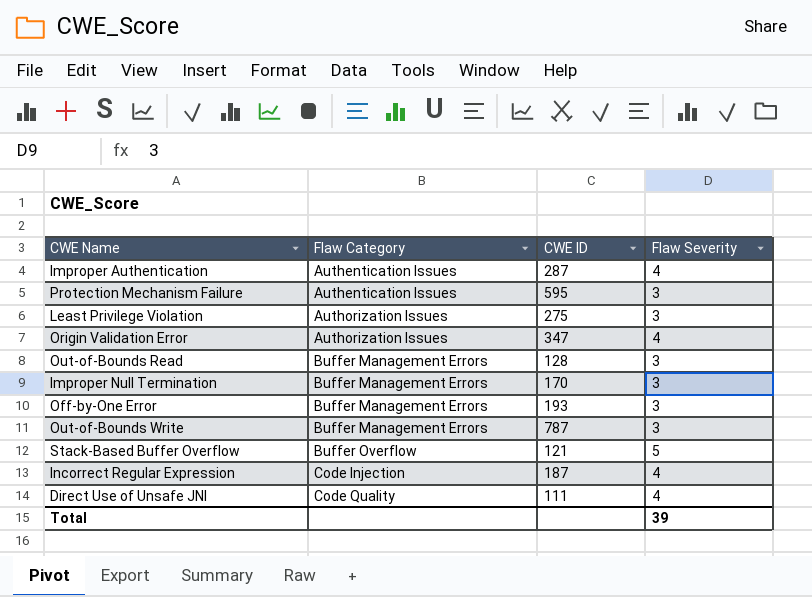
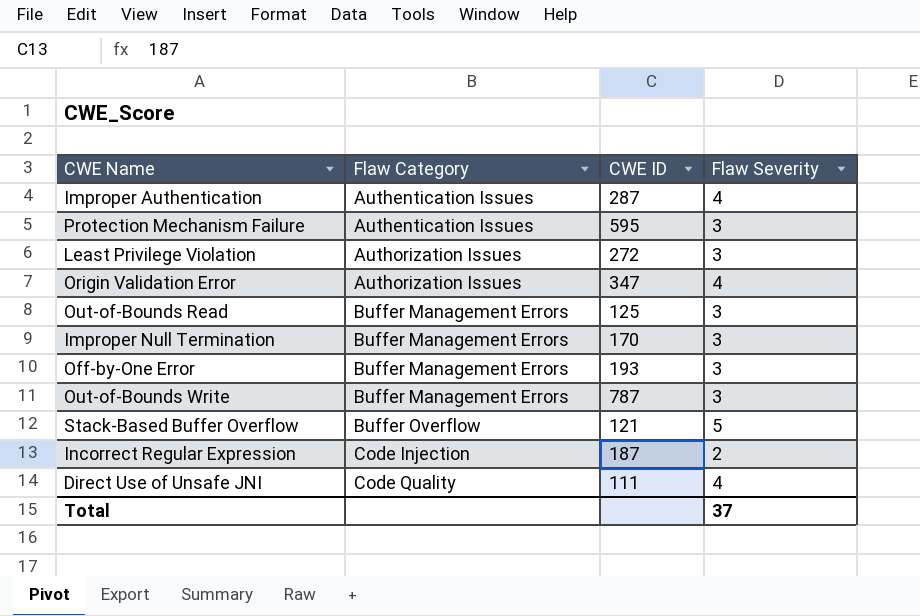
Least Privilege Violation | CWE ID: 275 -> 272
Out-of-Bounds Read | CWE ID: 128 -> 125
Incorrect Regular Expression | Flaw Severity: 4 -> 2
Total | Flaw Severity: 39 -> 37

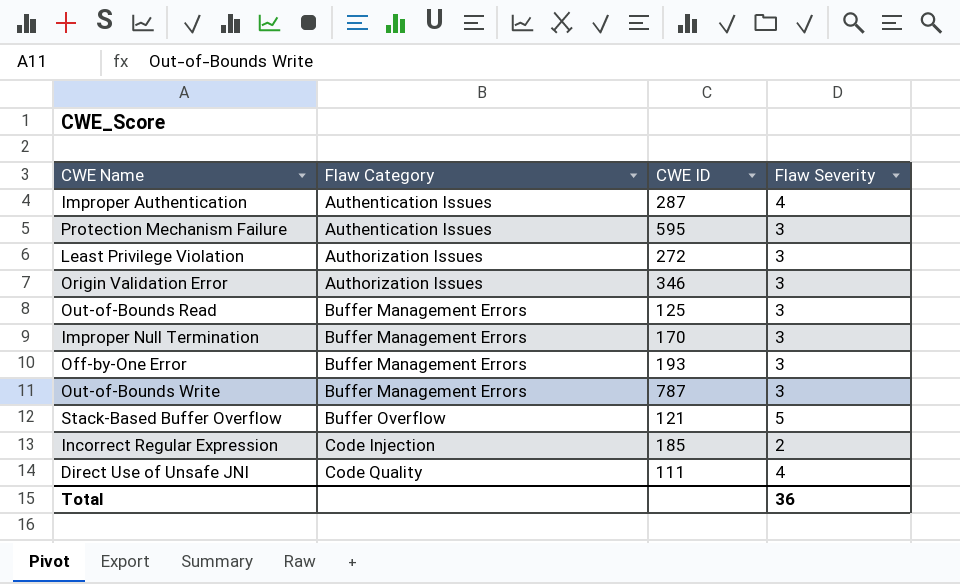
Origin Validation Error | CWE ID: 347 -> 346
Origin Validation Error | Flaw Severity: 4 -> 3
Incorrect Regular Expression | CWE ID: 187 -> 185
Total | Flaw Severity: 37 -> 36

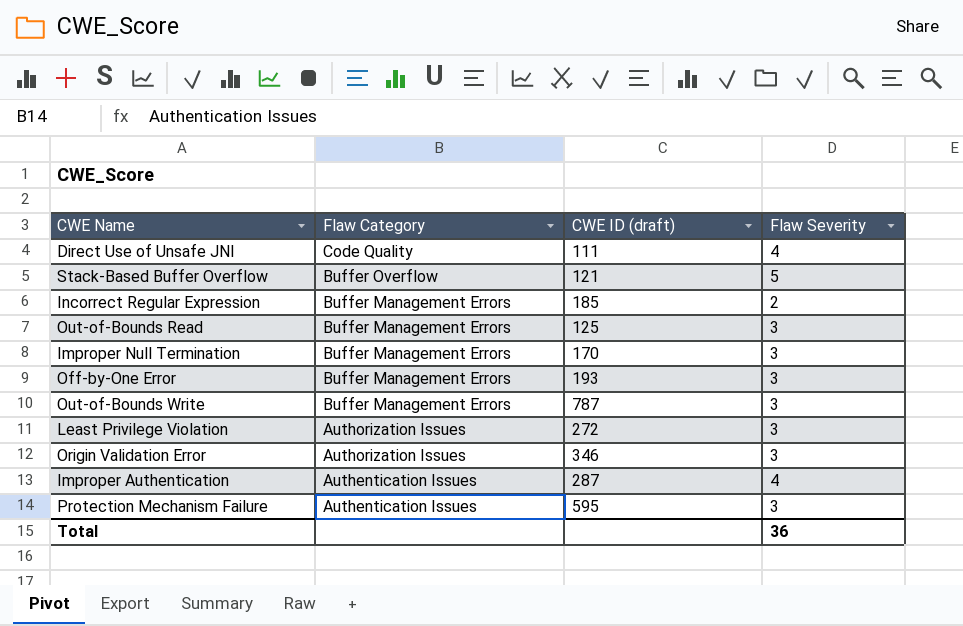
row order: Flaw Category ascending -> Flaw Category descending
column name: CWE ID -> CWE ID (draft)
Incorrect Regular Expression | Flaw Category: Code Injection -> Buffer Management Errors

